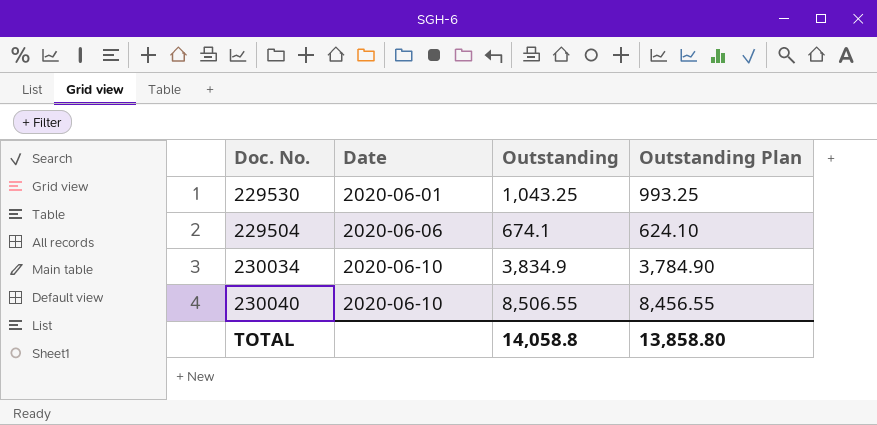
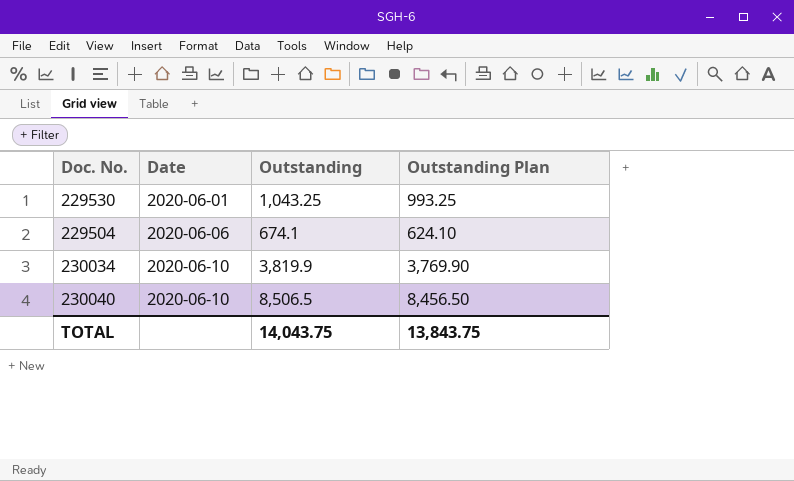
230034 | Outstanding: 3,834.9 -> 3,819.9
230034 | Outstanding Plan: 3,784.90 -> 3,769.90
230040 | Outstanding: 8,506.55 -> 8,506.5
230040 | Outstanding Plan: 8,456.55 -> 8,456.50
TOTAL | Outstanding: 14,058.8 -> 14,043.75
TOTAL | Outstanding Plan: 13,858.80 -> 13,843.75

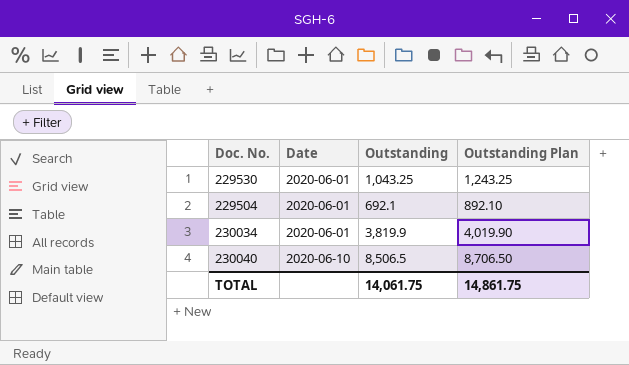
column Outstanding Plan | formula: [Outstanding] - 50 -> [Outstanding] + 200
229504 | Date: 2020-06-06 -> 2020-06-01
229504 | Outstanding: 674.1 -> 692.1
230034 | Date: 2020-06-10 -> 2020-06-01
TOTAL | Outstanding: 14,043.75 -> 14,061.75
TOTAL | Outstanding Plan: 13,843.75 -> 14,861.75

